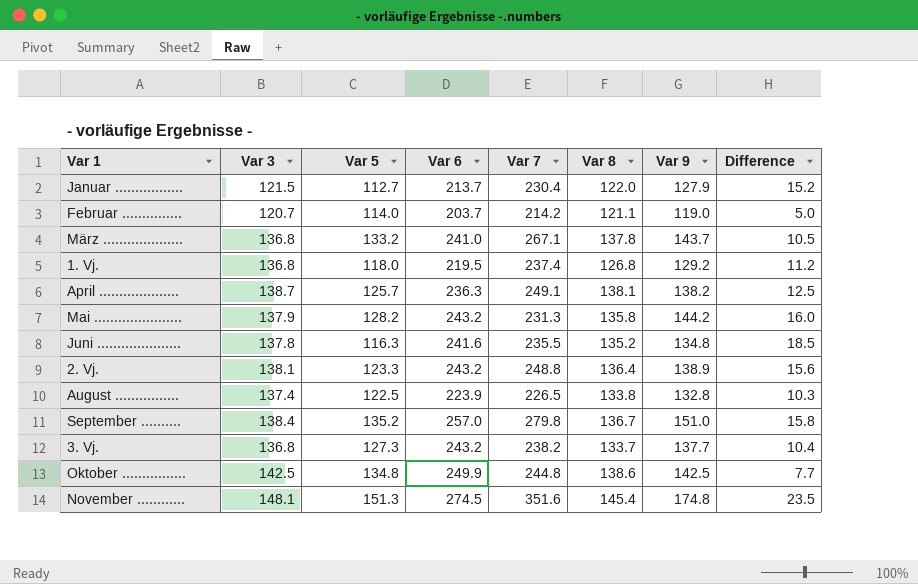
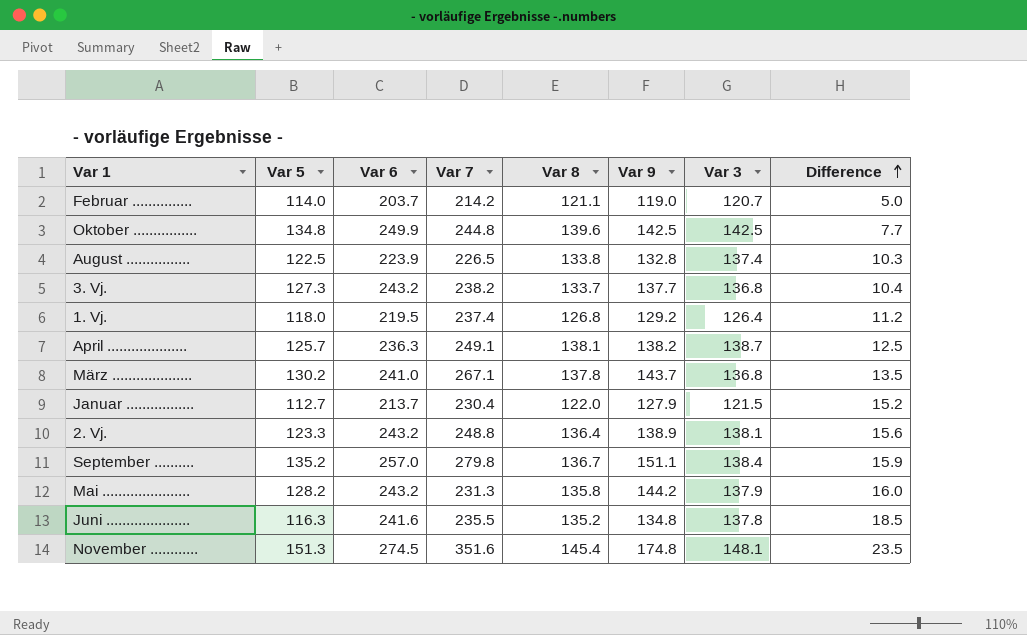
row order: none -> Difference ascending
column Var 3 | position: 2 -> 7
Oktober ................ | Var 8: 138.6 -> 139.6
1. Vj. | Var 3: 136.8 -> 126.4
März .................... | Var 5: 133.2 -> 130.2
März .................... | Difference: 10.5 -> 13.5
September .......... | Var 9: 151.0 -> 151.1
September .......... | Difference: 15.8 -> 15.9

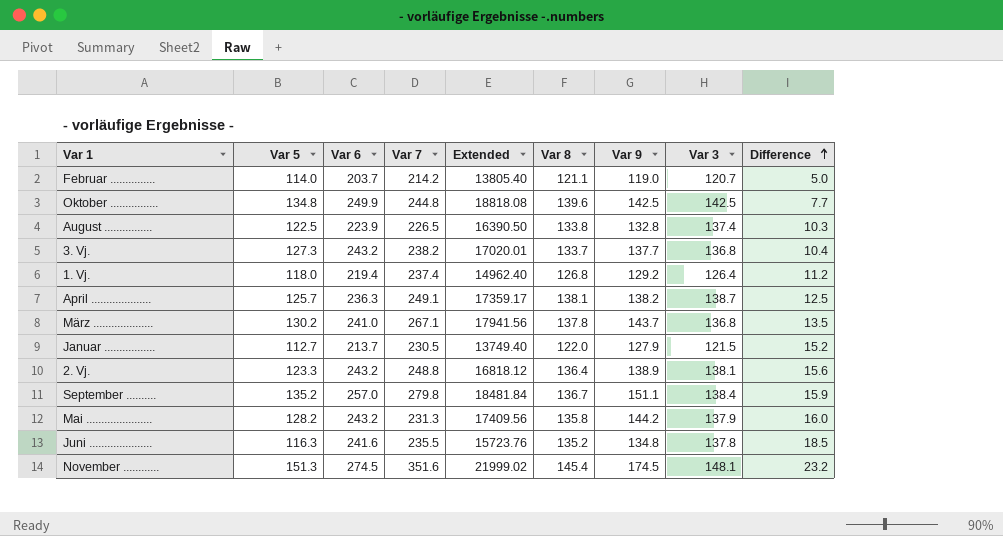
column Extended | formula: none -> [Var 5] * [Var 8]
1. Vj. | Var 6: 219.5 -> 219.4
Januar ................. | Var 7: 230.4 -> 230.5
November ............ | Var 9: 174.8 -> 174.5
November ............ | Difference: 23.5 -> 23.2

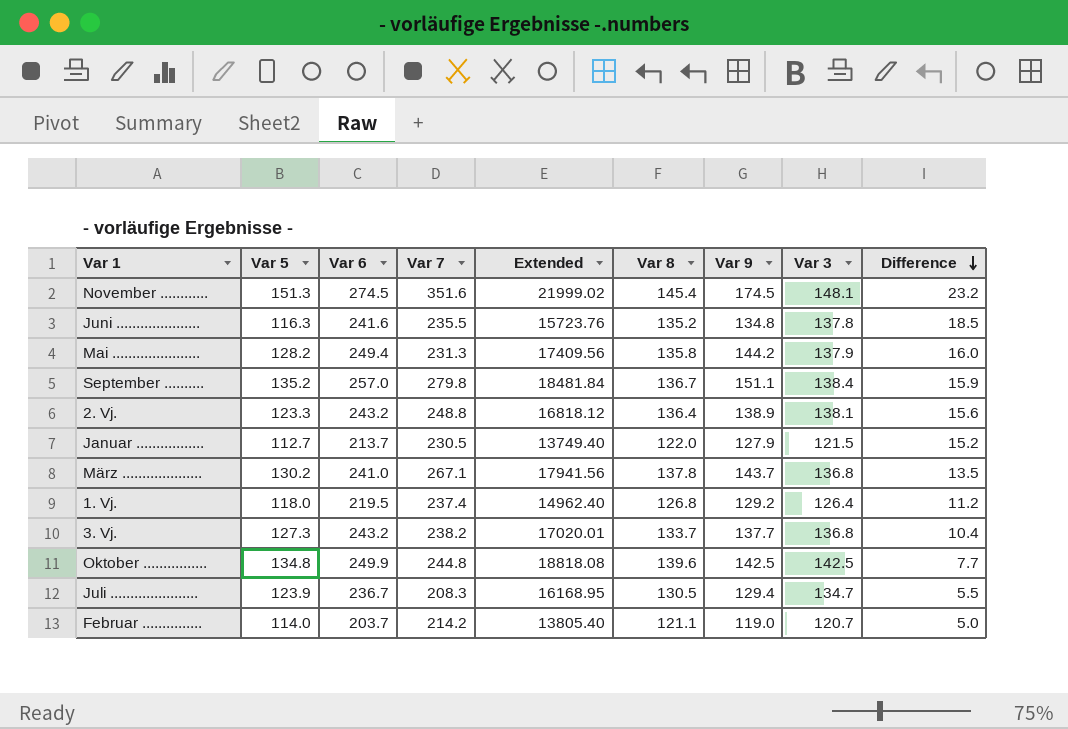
row order: Difference ascending -> Difference descending
row August ................: 122.5 | 223.9 | 226.5 | 16390.50 | 133.8 | 132.8 | 137.4 | 10.3 -> none
row April ....................: 125.7 | 236.3 | 249.1 | 17359.17 | 138.1 | 138.2 | 138.7 | 12.5 -> none
Mai ...................... | Var 6: 243.2 -> 249.4
1. Vj. | Var 6: 219.4 -> 219.5
row Juli ......................: none -> 123.9 | 236.7 | 208.3 | 16168.95 | 130.5 | 129.4 | 134.7 | 5.5

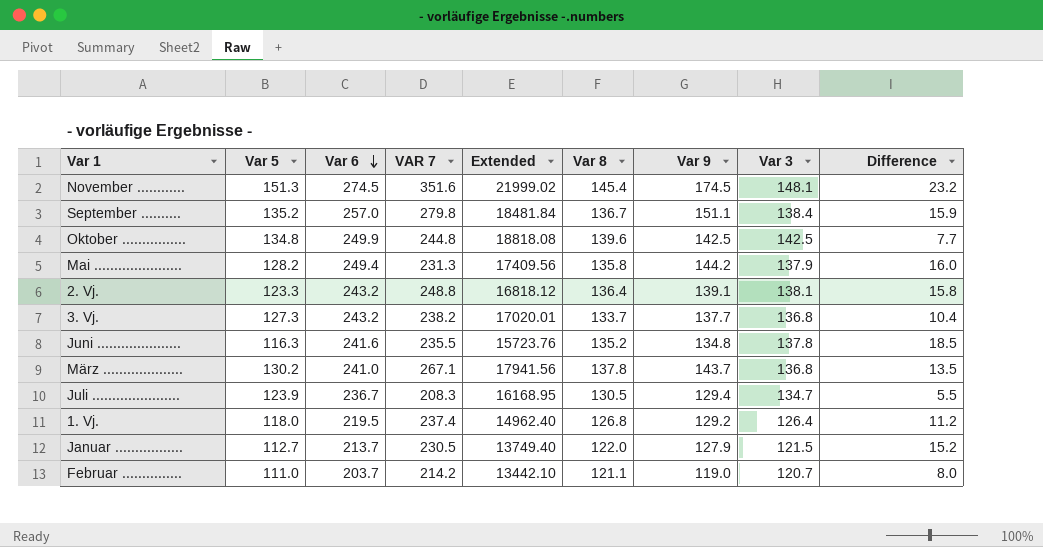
row order: Difference descending -> Var 6 descending
column name: Var 7 -> VAR 7
2. Vj. | Var 9: 138.9 -> 139.1
2. Vj. | Difference: 15.6 -> 15.8
Februar ............... | Var 5: 114.0 -> 111.0
Februar ............... | Extended: 13805.40 -> 13442.10
Februar ............... | Difference: 5.0 -> 8.0

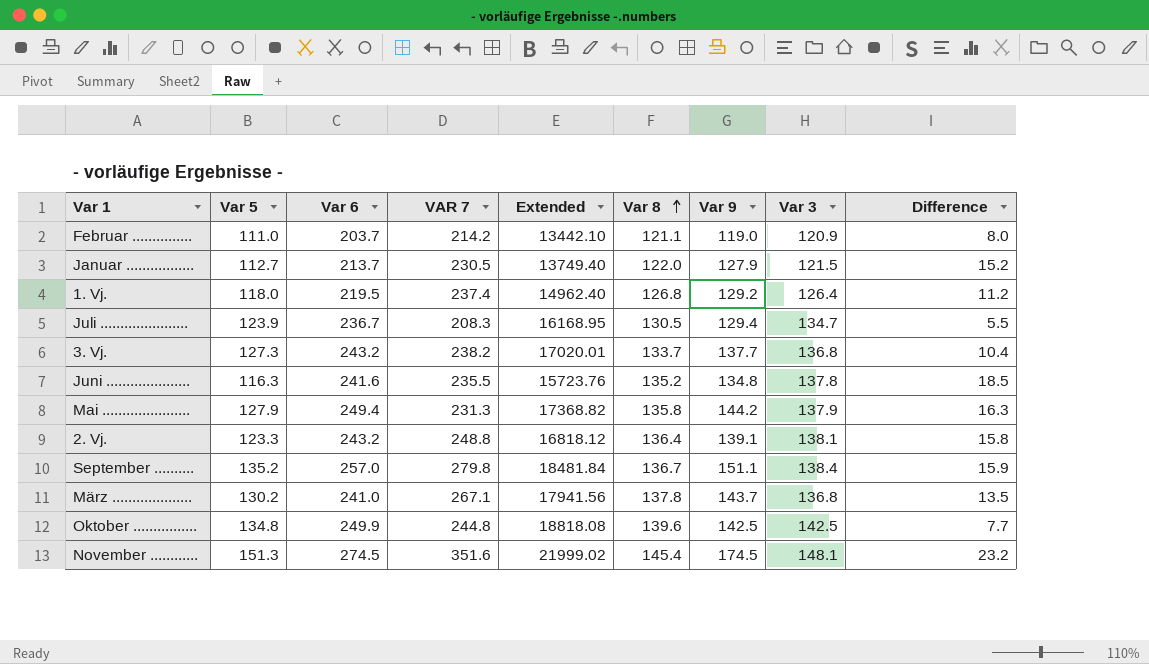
row order: Var 6 descending -> Var 8 ascending
Februar ............... | Var 3: 120.7 -> 120.9
Mai ...................... | Var 5: 128.2 -> 127.9
Mai ...................... | Extended: 17409.56 -> 17368.82
Mai ...................... | Difference: 16.0 -> 16.3

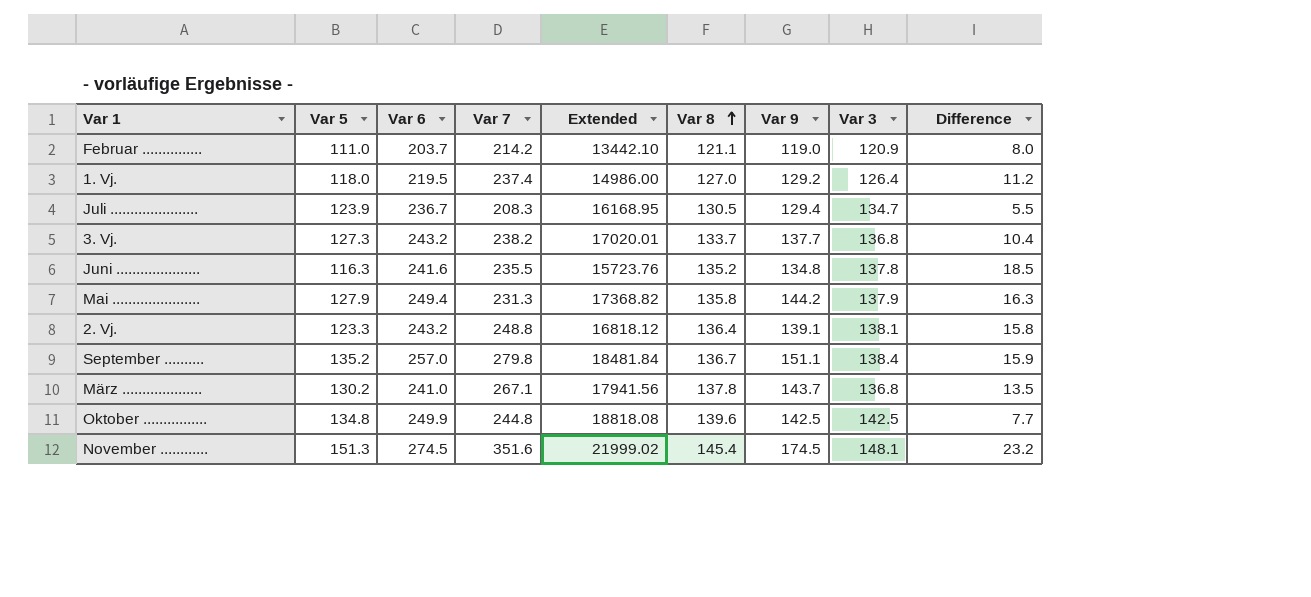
column name: VAR 7 -> Var 7
row Januar .................: 112.7 | 213.7 | 230.5 | 13749.40 | 122.0 | 127.9 | 121.5 | 15.2 -> none
1. Vj. | Extended: 14962.40 -> 14986.00
1. Vj. | Var 8: 126.8 -> 127.0

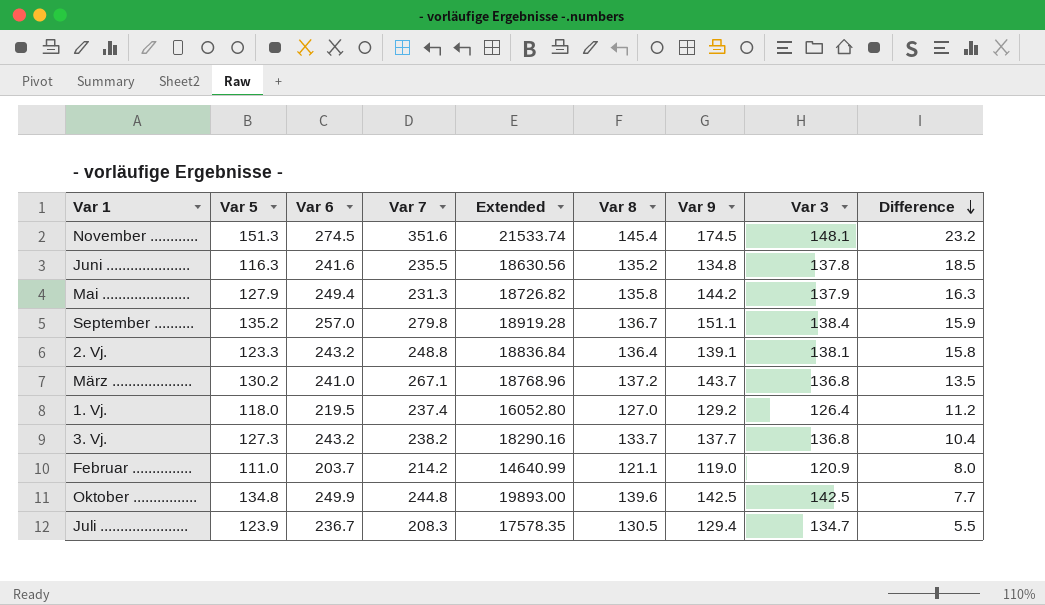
row order: Var 8 ascending -> Difference descending
column Extended | formula: [Var 5] * [Var 8] -> [Var 8] * [Var 3]
März .................... | Var 8: 137.8 -> 137.2

